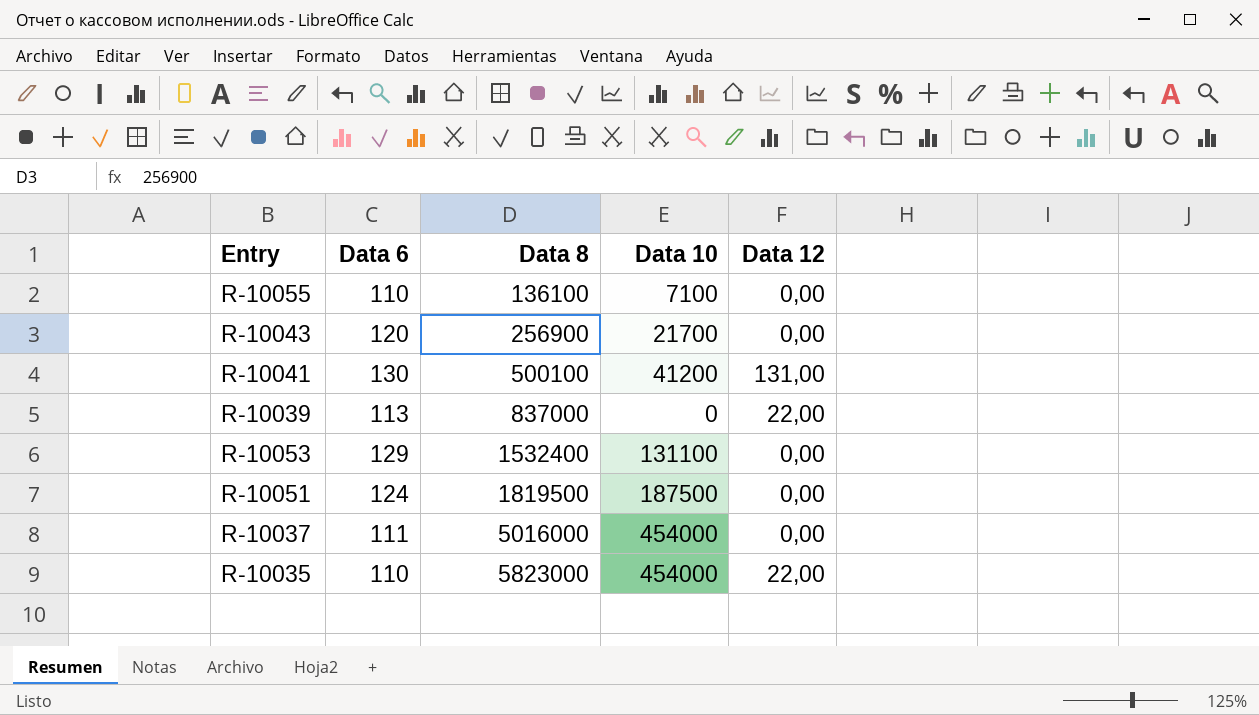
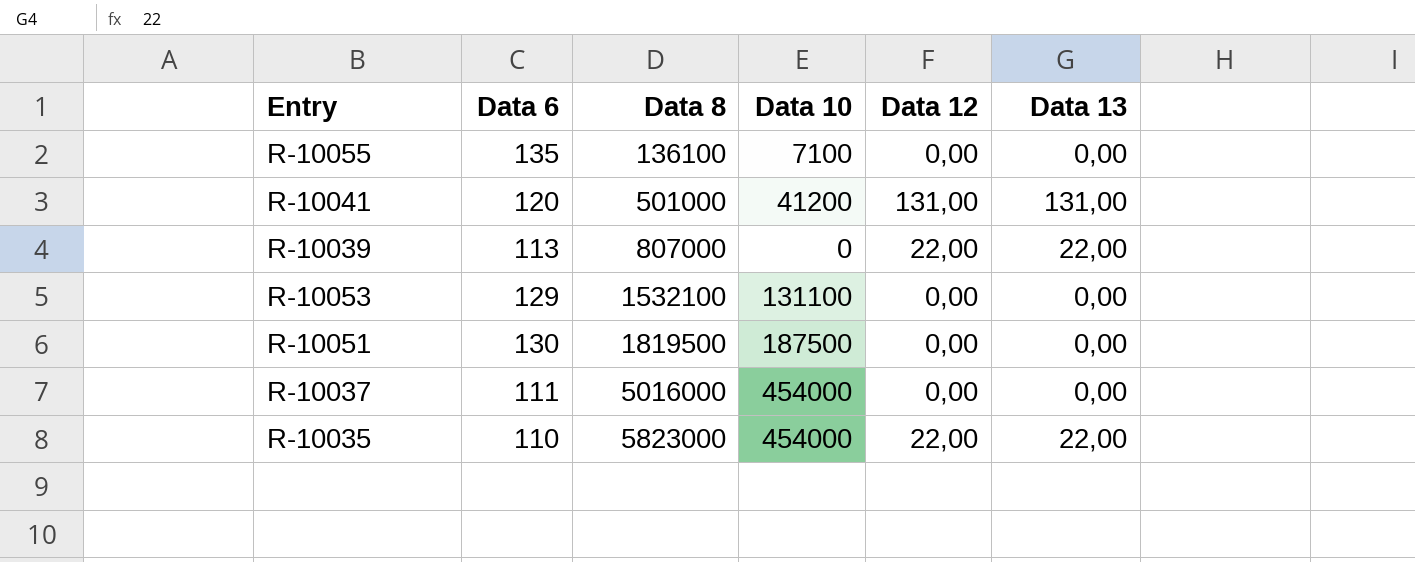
column Data 13 | position: none -> 6
row R-10043: 120 | 256900 | 21700 | 0,00 -> none
R-10055 | Data 6: 110 -> 135
R-10041 | Data 6: 130 -> 120
R-10041 | Data 8: 500100 -> 501000
R-10039 | Data 8: 837000 -> 807000
R-10053 | Data 8: 1532400 -> 1532100
R-10051 | Data 6: 124 -> 130

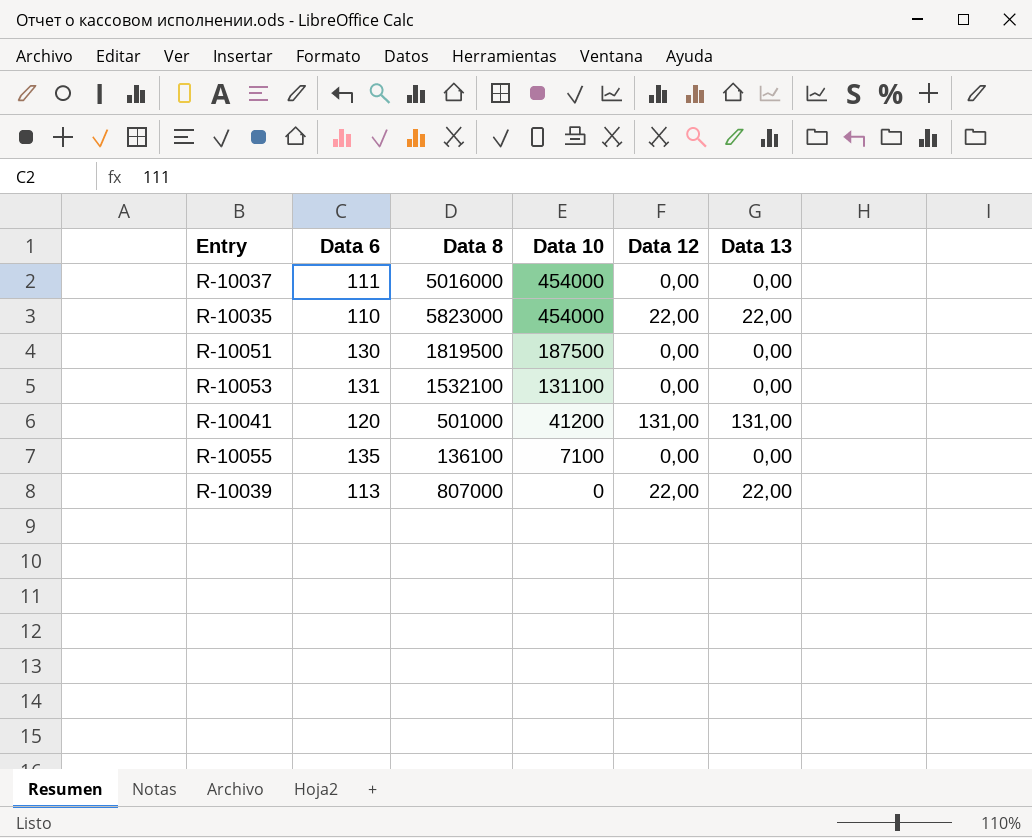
row order: Data 8 ascending -> Data 10 descending
R-10053 | Data 6: 129 -> 131

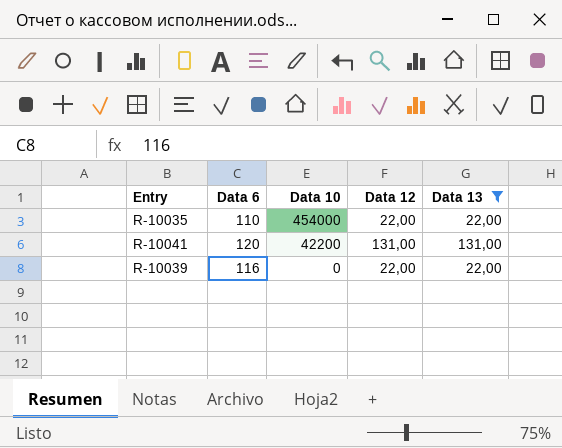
filter: none -> Data 13 != 0,00
column Data 8 | position: 3 -> none
R-10041 | Data 10: 41200 -> 42200
R-10039 | Data 6: 113 -> 116

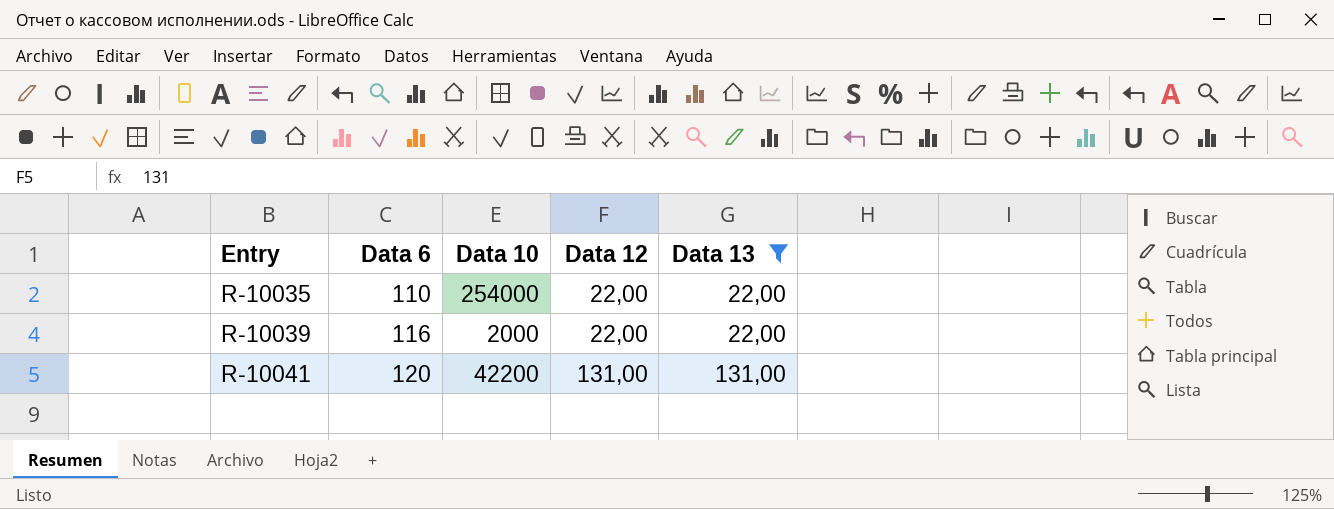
row order: Data 10 descending -> Entry ascending
R-10035 | Data 10: 454000 -> 254000
R-10039 | Data 10: 0 -> 2000

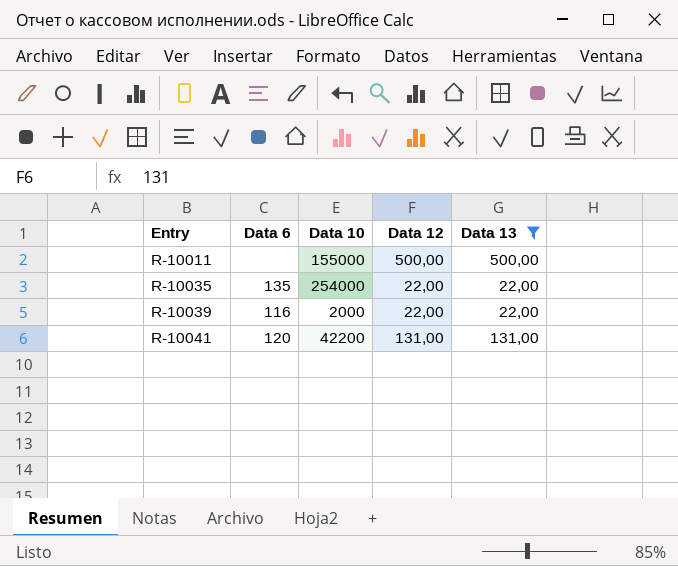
row R-10011: none -> none | 155000 | 500,00 | 500,00
R-10035 | Data 6: 110 -> 135

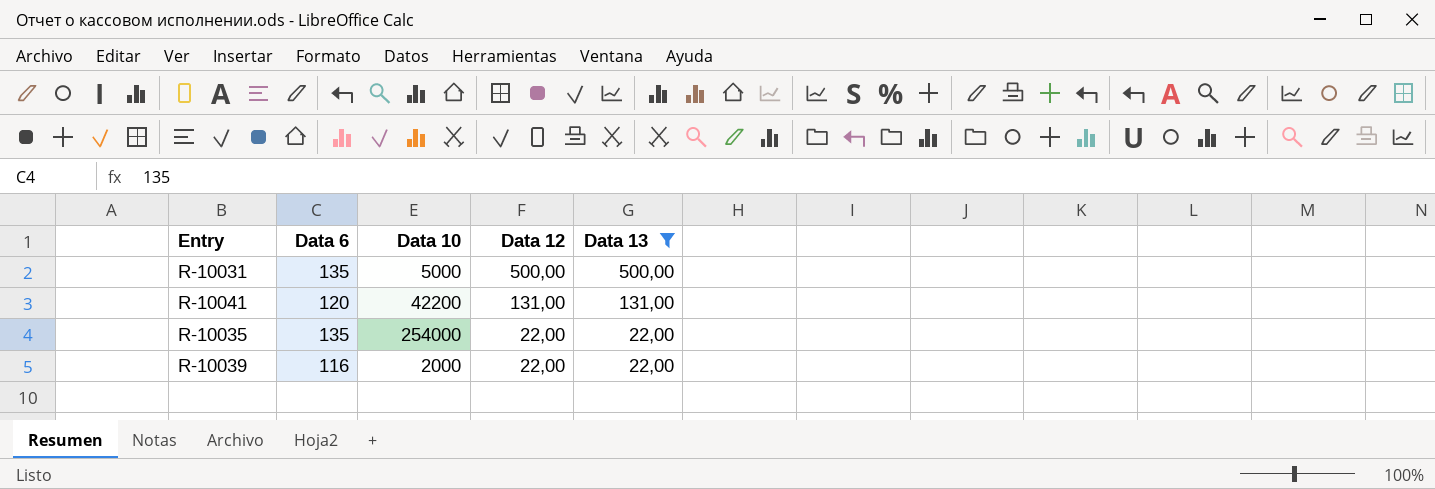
row order: Entry ascending -> Data 12 descending
row R-10011: none | 155000 | 500,00 | 500,00 -> none
row R-10031: none -> 135 | 5000 | 500,00 | 500,00

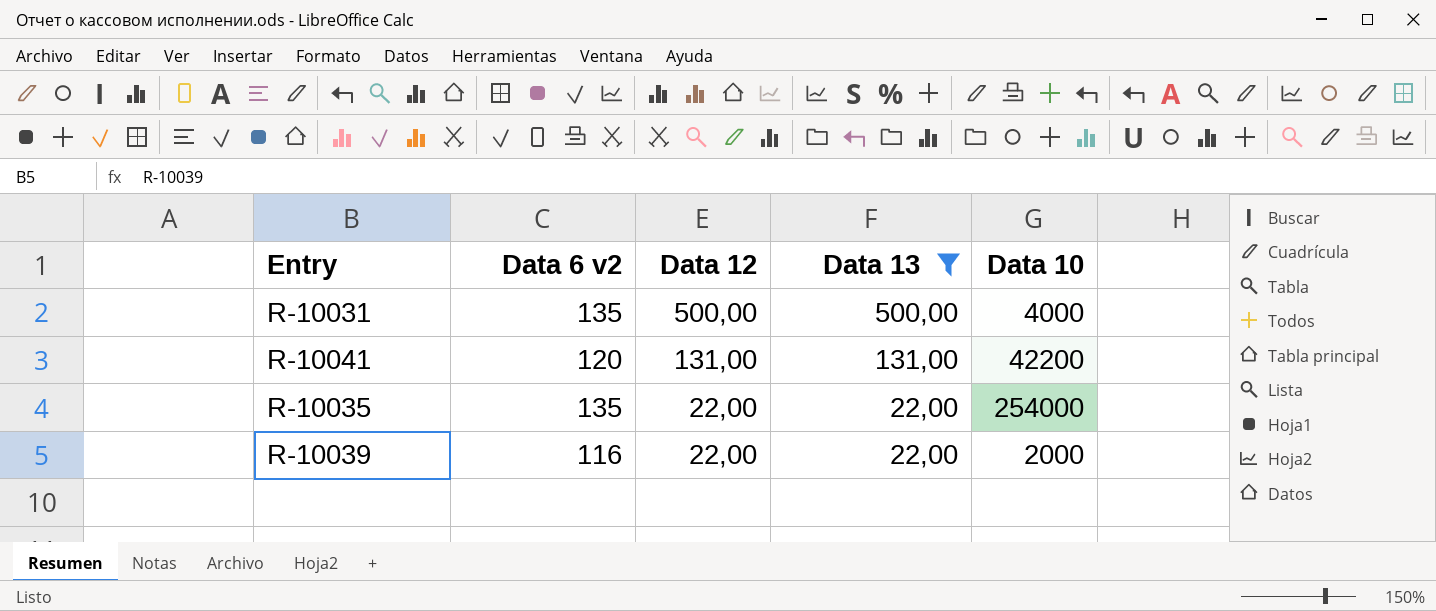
column name: Data 6 -> Data 6 v2
column Data 10 | position: 3 -> 5
R-10031 | Data 10: 5000 -> 4000

